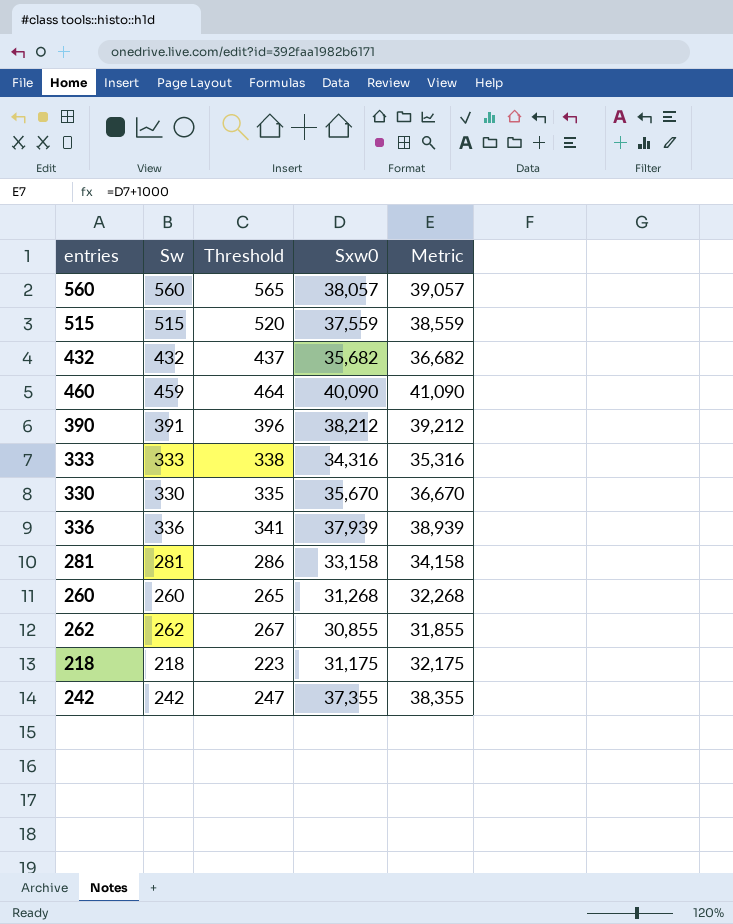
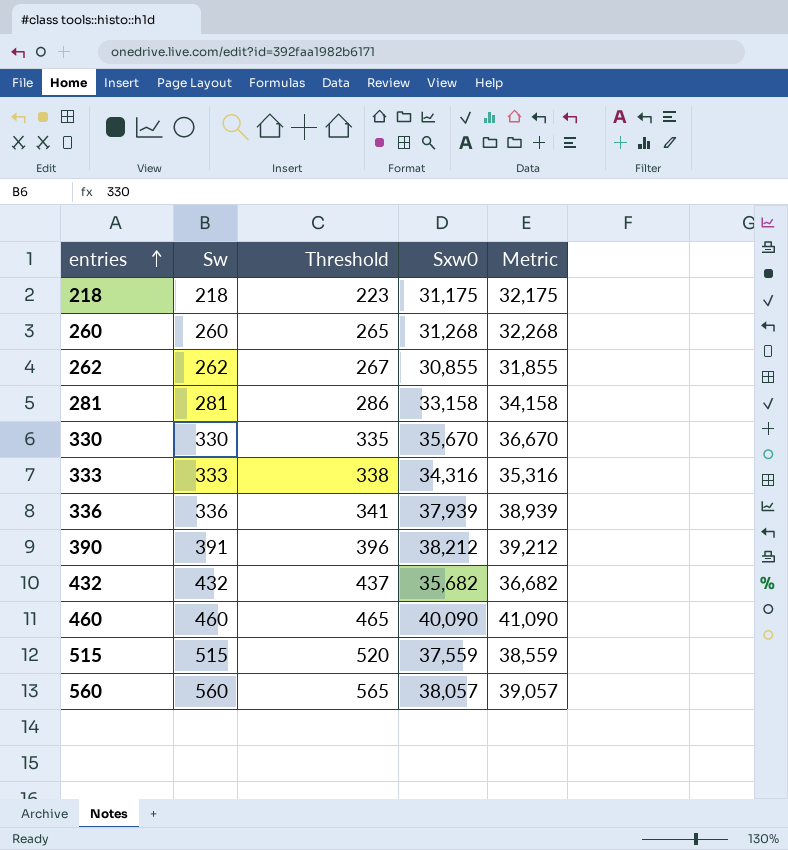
row order: none -> entries ascending
row 242: 242 | 247 | 37,355 | 38,355 -> none
460 | Sw: 459 -> 460
460 | Threshold: 464 -> 465

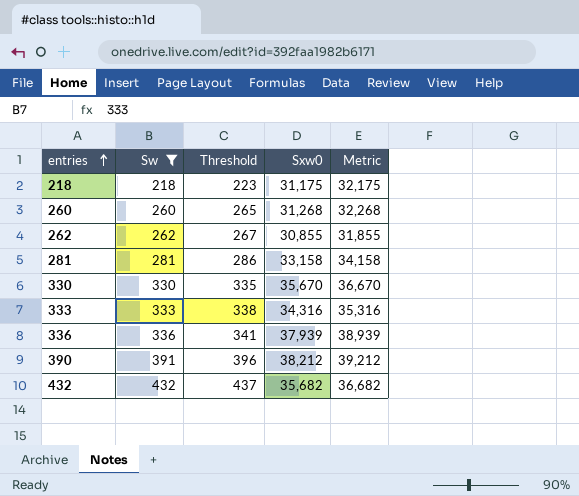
filter: none -> Sw <= 432

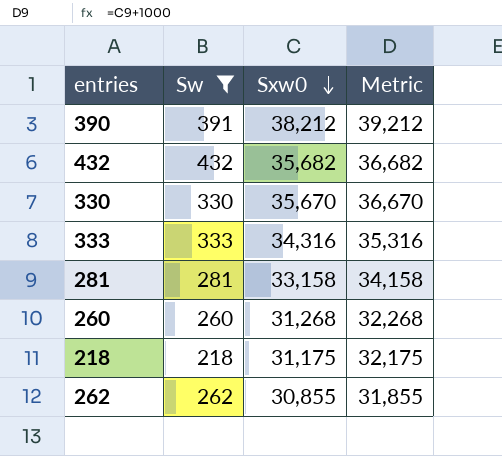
row order: entries ascending -> Sxw0 descending
column Threshold | formula: [Sw] + 5 -> none
row 336: 336 | 341 | 37,939 | 38,939 -> none

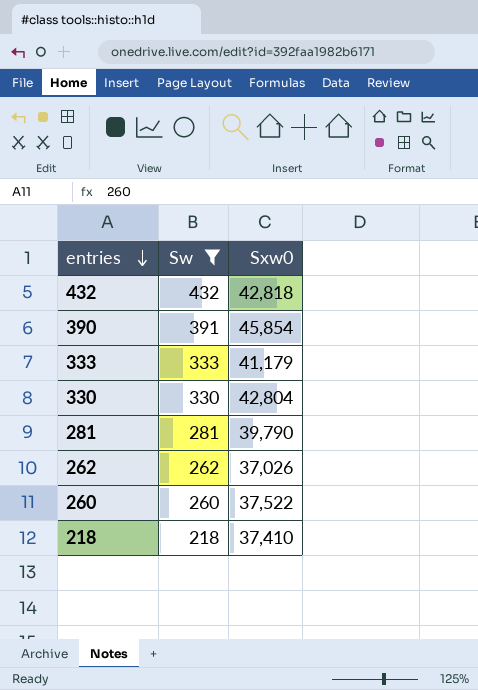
row order: Sxw0 descending -> entries descending
column Metric | formula: [Sxw0] + 1000 -> none
432 | Sxw0: 35,682 -> 42,818
390 | Sxw0: 38,212 -> 45,854
333 | Sxw0: 34,316 -> 41,179
330 | Sxw0: 35,670 -> 42,804
281 | Sxw0: 33,158 -> 39,790
262 | Sxw0: 30,855 -> 37,026
260 | Sxw0: 31,268 -> 37,522
218 | Sxw0: 31,175 -> 37,410

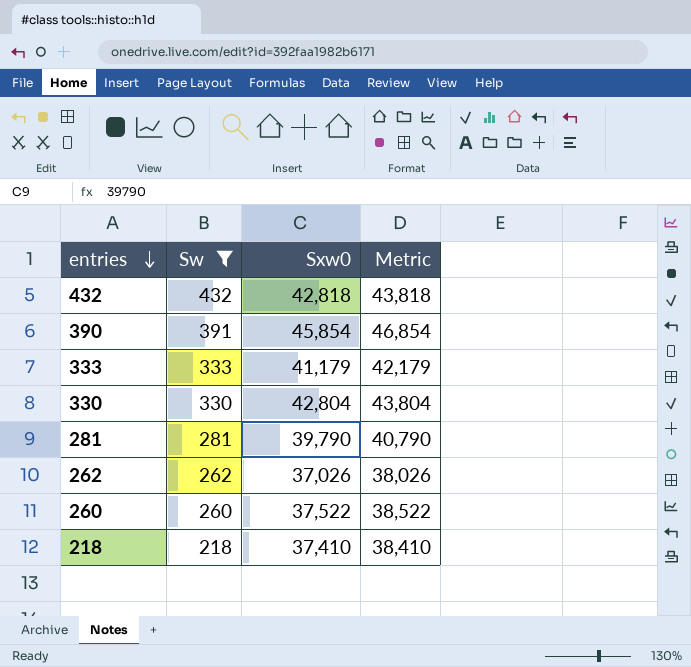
column Metric | formula: none -> [Sxw0] + 1000

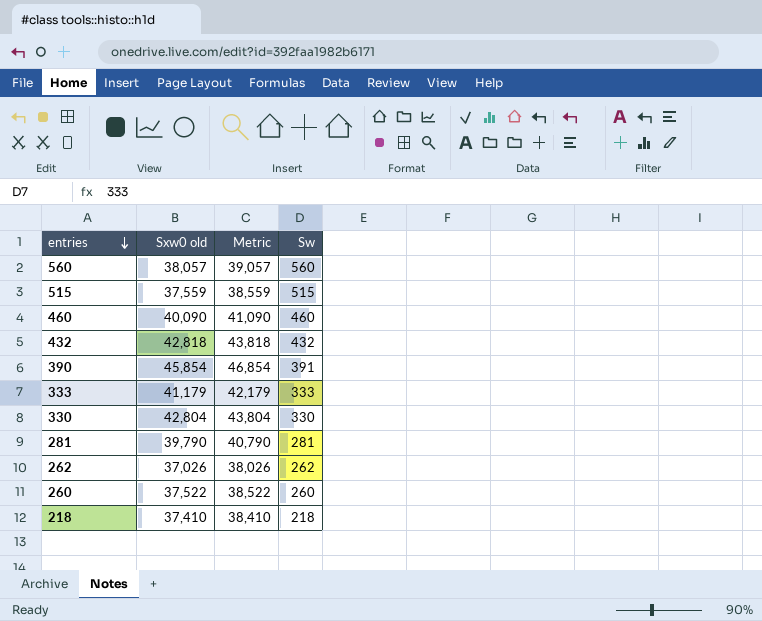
filter: Sw <= 432 -> none
column name: Sxw0 -> Sxw0 old
column Sw | position: 2 -> 4

